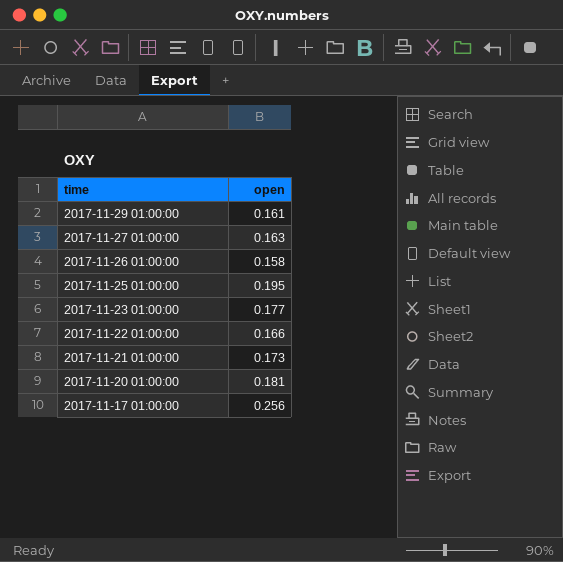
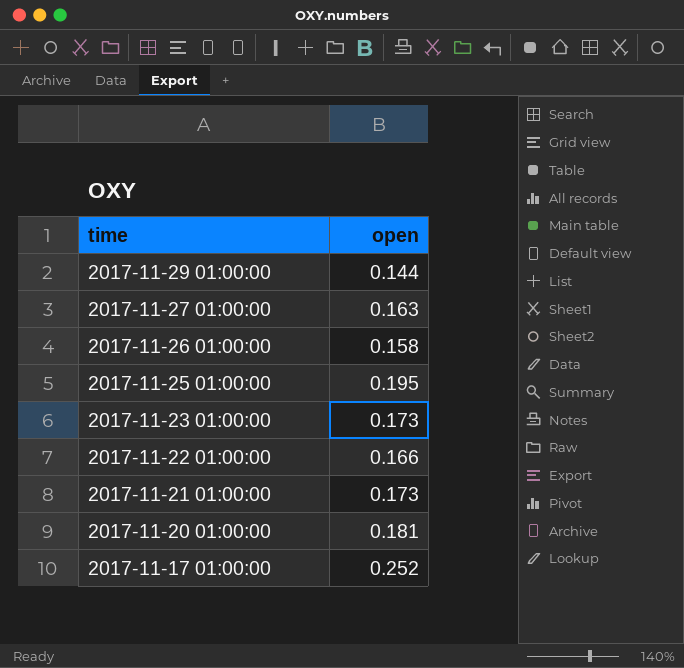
2017-11-29 01:00:00 | open: 0.161 -> 0.144
2017-11-23 01:00:00 | open: 0.177 -> 0.173
2017-11-17 01:00:00 | open: 0.256 -> 0.252

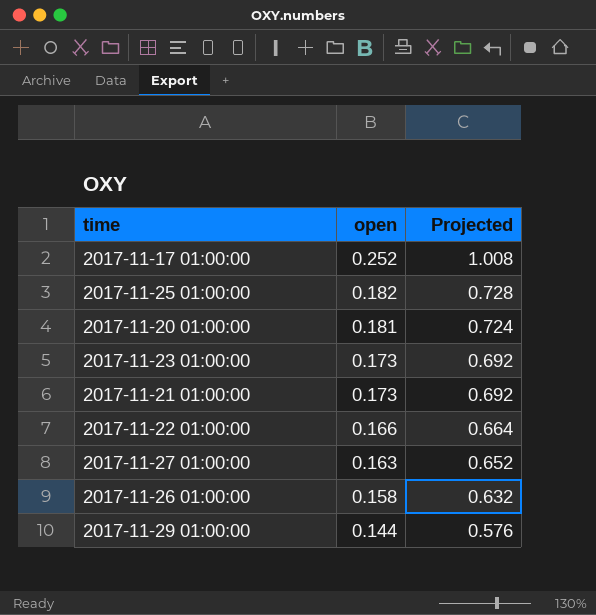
row order: time descending -> open descending
column Projected | formula: none -> [open] * 4
2017-11-25 01:00:00 | open: 0.195 -> 0.182

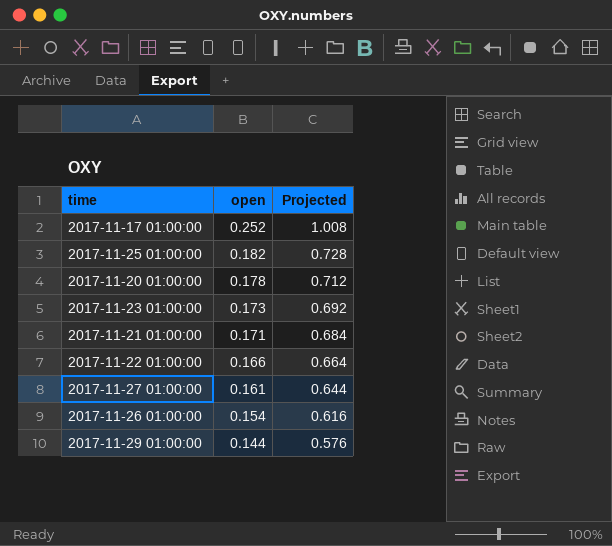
2017-11-20 01:00:00 | open: 0.181 -> 0.178
2017-11-20 01:00:00 | Projected: 0.724 -> 0.712
2017-11-21 01:00:00 | open: 0.173 -> 0.171
2017-11-21 01:00:00 | Projected: 0.692 -> 0.684
2017-11-27 01:00:00 | open: 0.163 -> 0.161
2017-11-27 01:00:00 | Projected: 0.652 -> 0.644
2017-11-26 01:00:00 | open: 0.158 -> 0.154
2017-11-26 01:00:00 | Projected: 0.632 -> 0.616

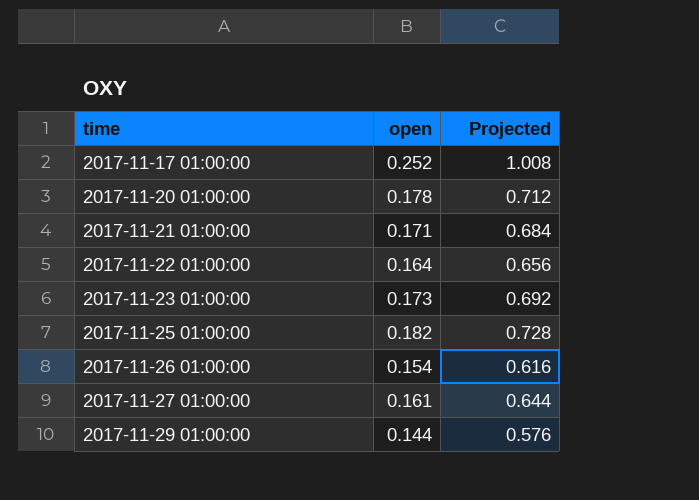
row order: open descending -> time ascending
2017-11-22 01:00:00 | open: 0.166 -> 0.164
2017-11-22 01:00:00 | Projected: 0.664 -> 0.656

